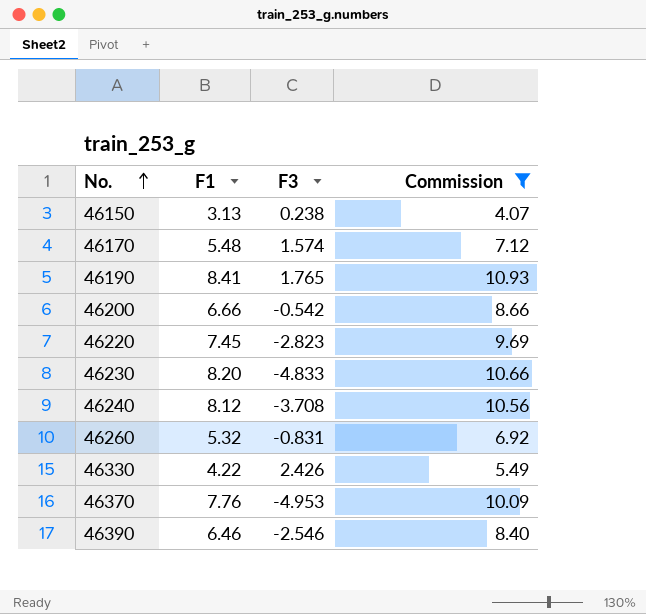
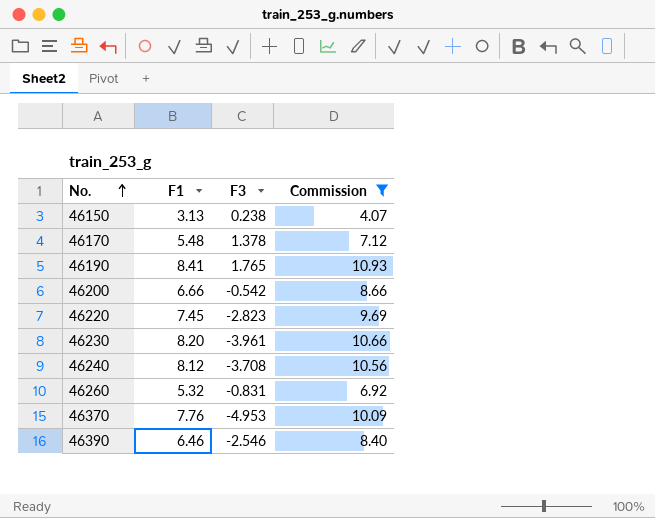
row 46330: 4.22 | 2.426 | 5.49 -> none
46170 | F3: 1.574 -> 1.378
46230 | F3: -4.833 -> -3.961

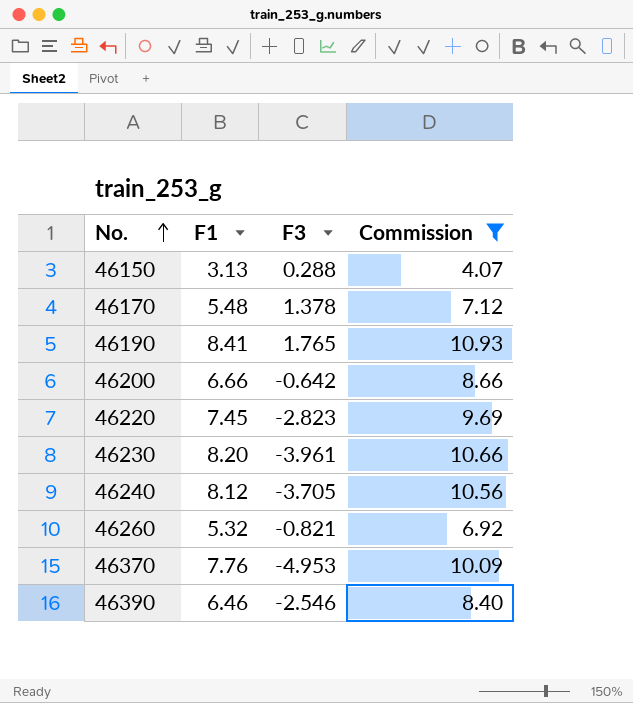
46150 | F3: 0.238 -> 0.288
46200 | F3: -0.542 -> -0.642
46240 | F3: -3.708 -> -3.705
46260 | F3: -0.831 -> -0.821

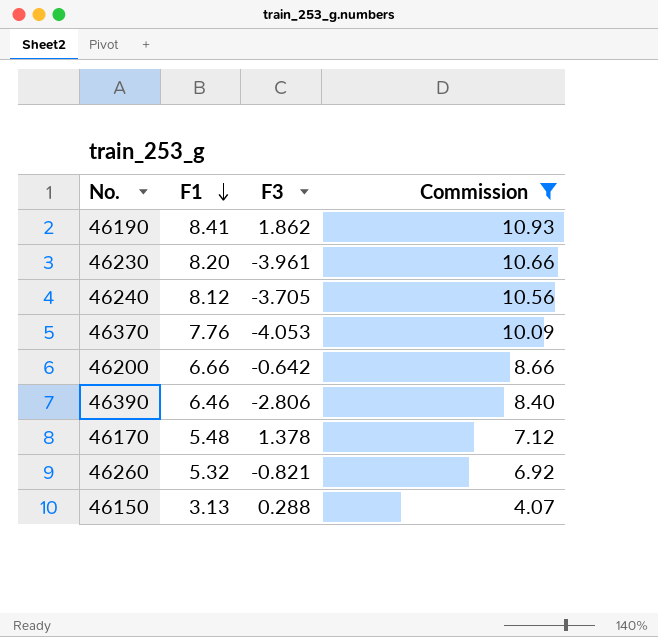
row order: No. ascending -> F1 descending
row 46220: 7.45 | -2.823 | 9.69 -> none
46190 | F3: 1.765 -> 1.862
46370 | F3: -4.953 -> -4.053
46390 | F3: -2.546 -> -2.806

